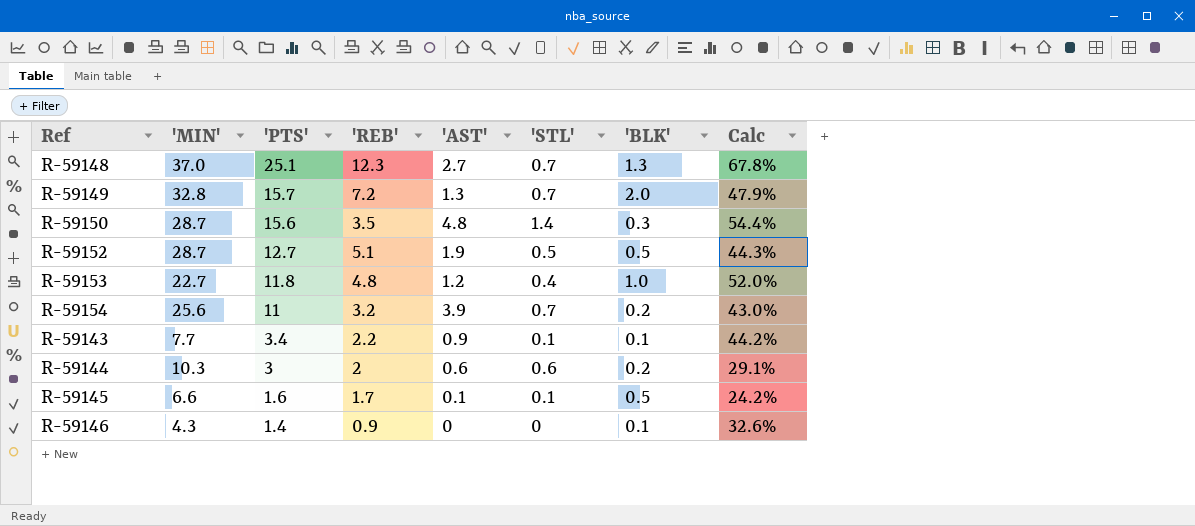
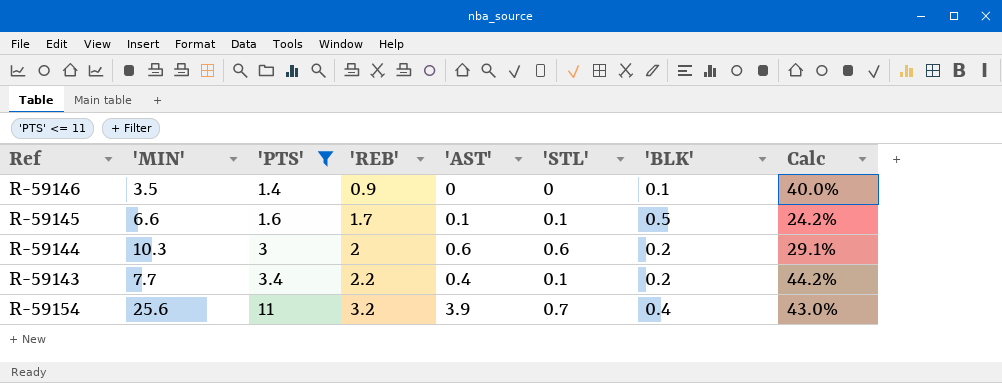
filter: none -> 'PTS' <= 11
row order: 'PTS' descending -> 'PTS' ascending
R-59146 | 'MIN': 4.3 -> 3.5
R-59146 | Calc: 32.6% -> 40.0%
R-59143 | 'AST': 0.9 -> 0.4
R-59143 | 'BLK': 0.1 -> 0.2
R-59154 | 'BLK': 0.2 -> 0.4

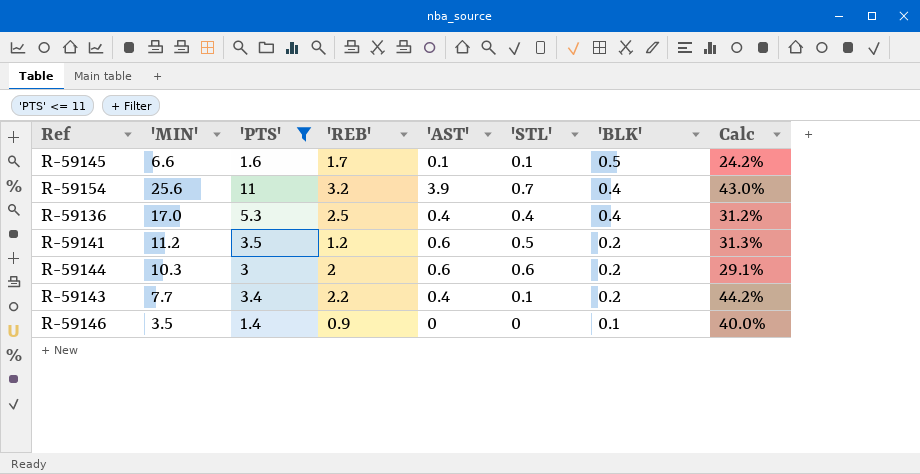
row order: 'PTS' ascending -> 'BLK' descending
row R-59136: none -> 17.0 | 5.3 | 2.5 | 0.4 | 0.4 | 0.4 | 31.2%
row R-59141: none -> 11.2 | 3.5 | 1.2 | 0.6 | 0.5 | 0.2 | 31.3%

